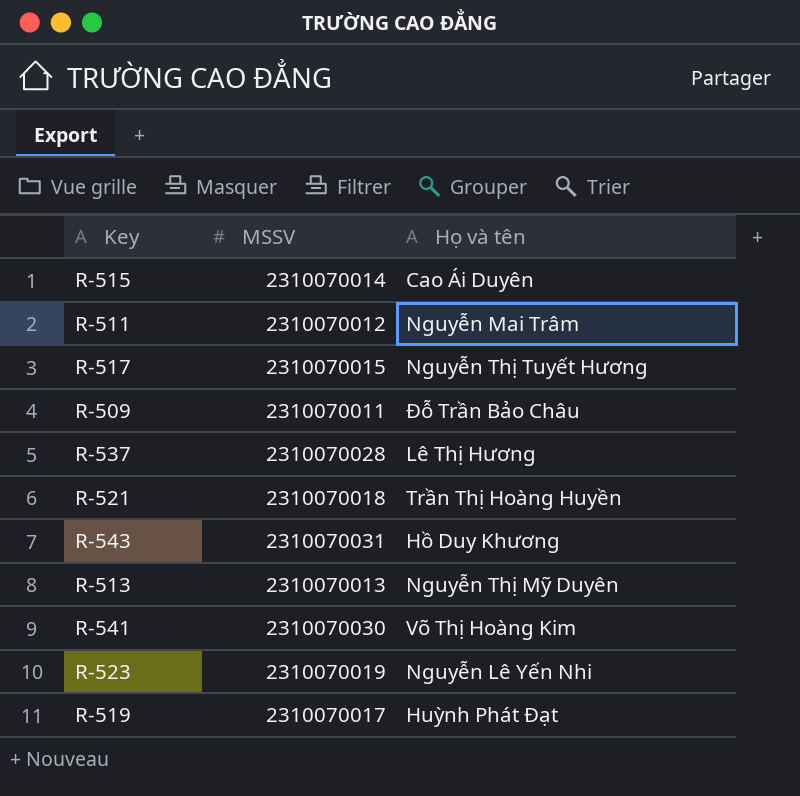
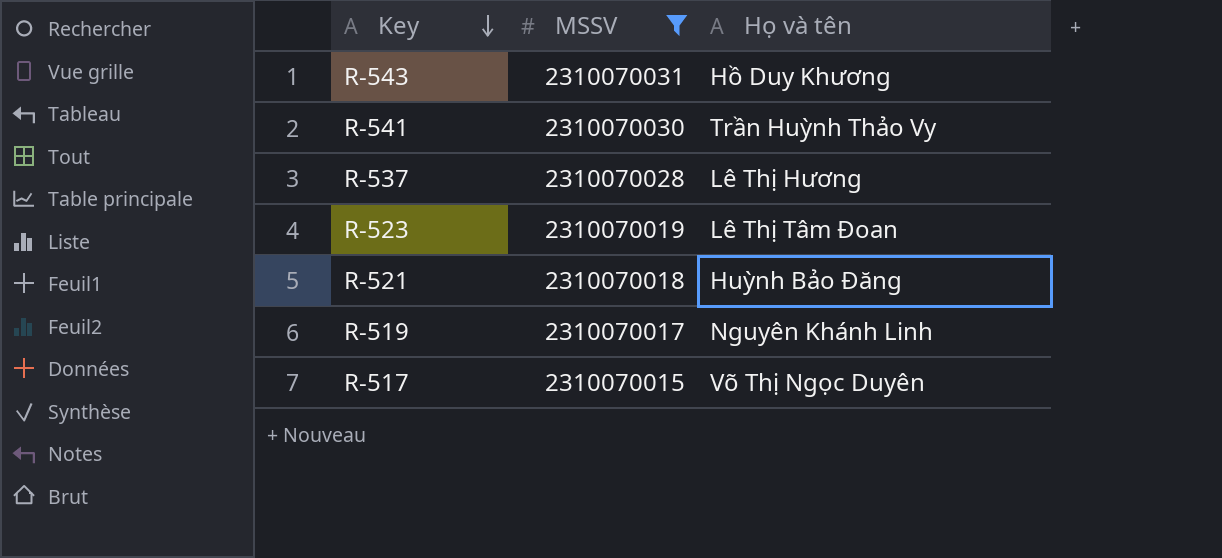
filter: none -> MSSV >= 2310070015
row order: none -> Key descending
R-541 | Họ và tên: Võ Thị Hoàng Kim -> Trần Huỳnh Thảo Vy
R-523 | Họ và tên: Nguyễn Lê Yến Nhi -> Lê Thị Tâm Đoan
R-521 | Họ và tên: Trần Thị Hoàng Huyền -> Huỳnh Bảo Đăng
R-519 | Họ và tên: Huỳnh Phát Đạt -> Nguyên Khánh Linh
R-517 | Họ và tên: Nguyễn Thị Tuyết Hương -> Võ Thị Ngọc Duyên

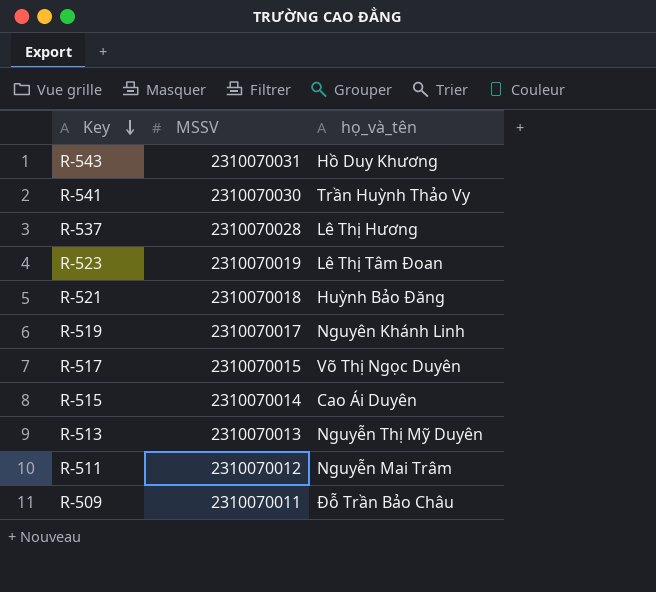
filter: MSSV >= 2310070015 -> none
column name: Họ và tên -> họ_và_tên

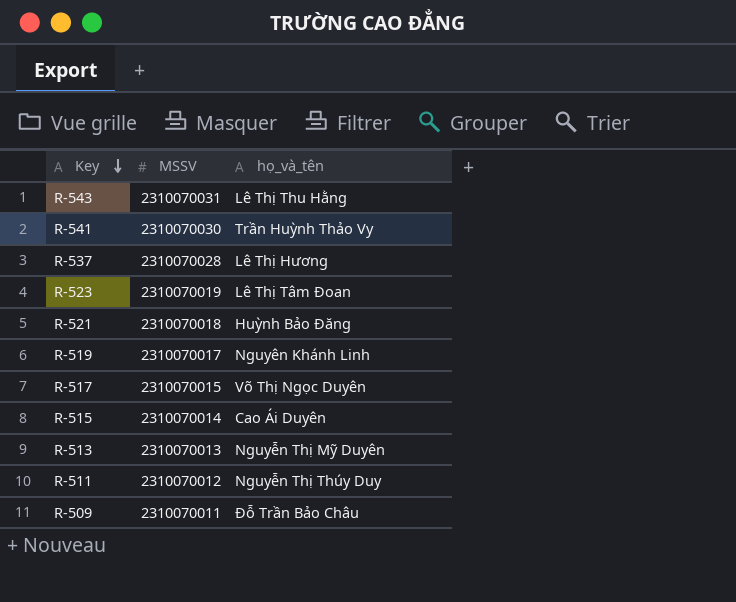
R-543 | họ_và_tên: Hồ Duy Khương -> Lê Thị Thu Hằng
R-511 | họ_và_tên: Nguyễn Mai Trâm -> Nguyễn Thị Thúy Duy

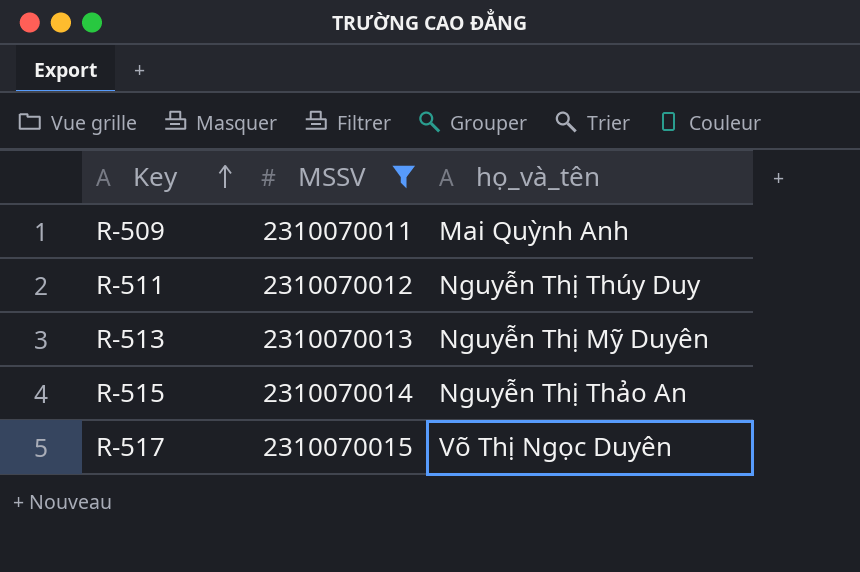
filter: none -> MSSV <= 2310070015
row order: Key descending -> Key ascending
R-509 | họ_và_tên: Đỗ Trần Bảo Châu -> Mai Quỳnh Anh
R-515 | họ_và_tên: Cao Ái Duyên -> Nguyễn Thị Thảo An

